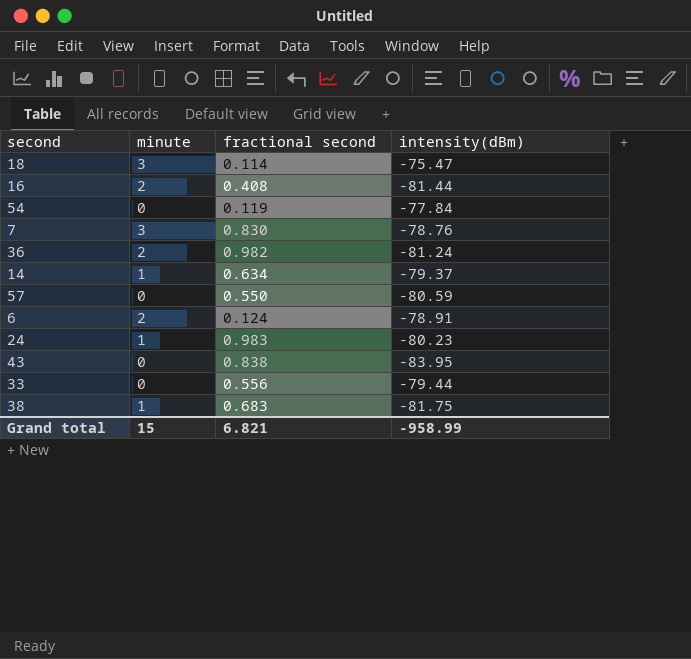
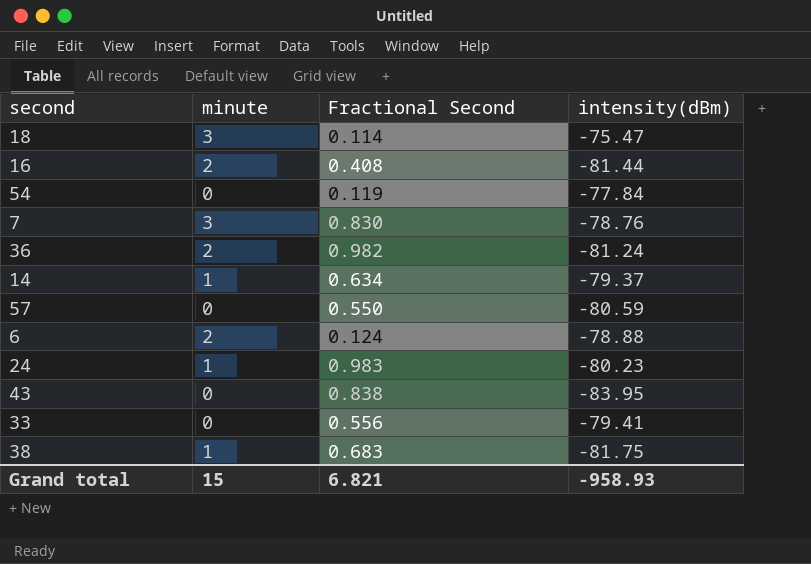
column name: fractional second -> Fractional Second
6 | intensity(dBm): -78.91 -> -78.88
33 | intensity(dBm): -79.44 -> -79.41
Grand total | intensity(dBm): -958.99 -> -958.93

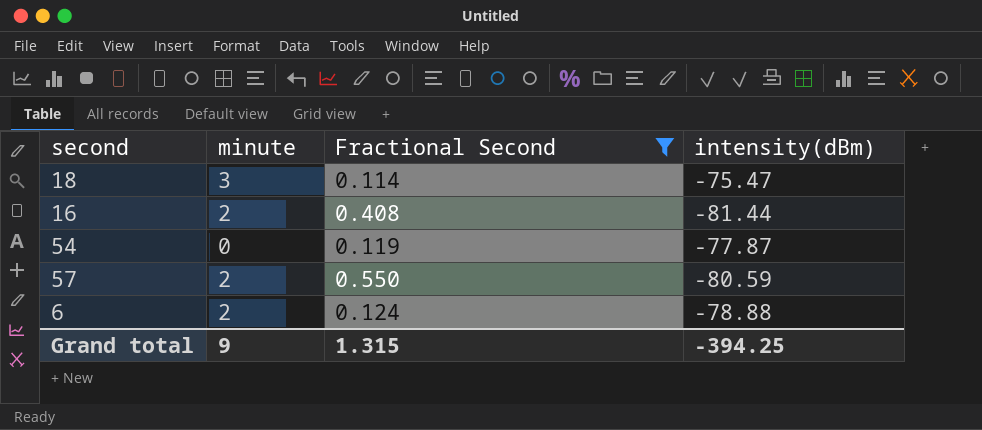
filter: none -> Fractional Second <= 0.550
54 | intensity(dBm): -77.84 -> -77.87
57 | minute: 0 -> 2
Grand total | minute: 15 -> 9
Grand total | Fractional Second: 6.821 -> 1.315
Grand total | intensity(dBm): -958.93 -> -394.25

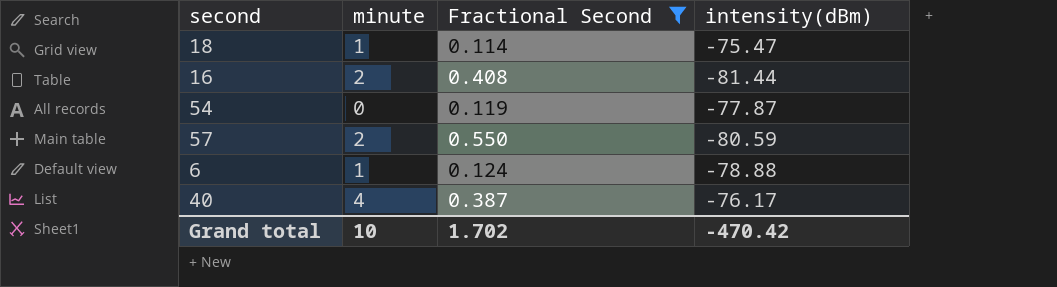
18 | minute: 3 -> 1
6 | minute: 2 -> 1
row 40: none -> 4 | 0.387 | -76.17
Grand total | minute: 9 -> 10
Grand total | Fractional Second: 1.315 -> 1.702
Grand total | intensity(dBm): -394.25 -> -470.42

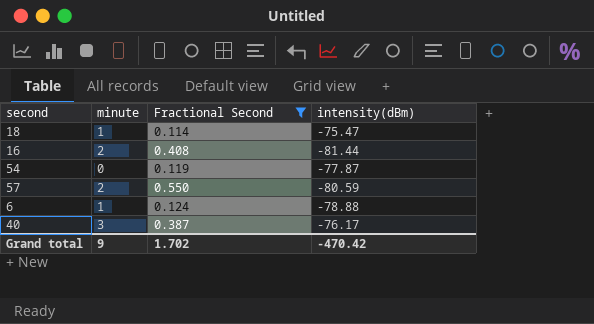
40 | minute: 4 -> 3
Grand total | minute: 10 -> 9

